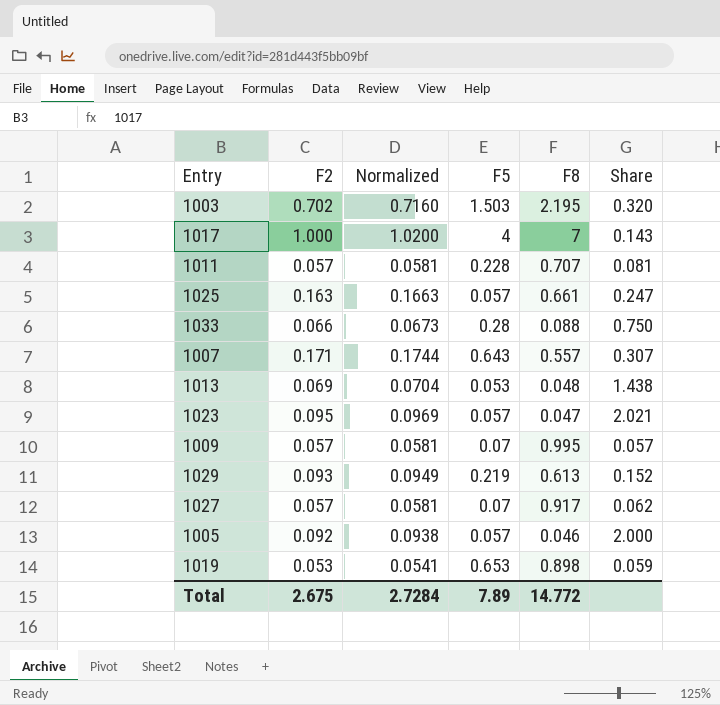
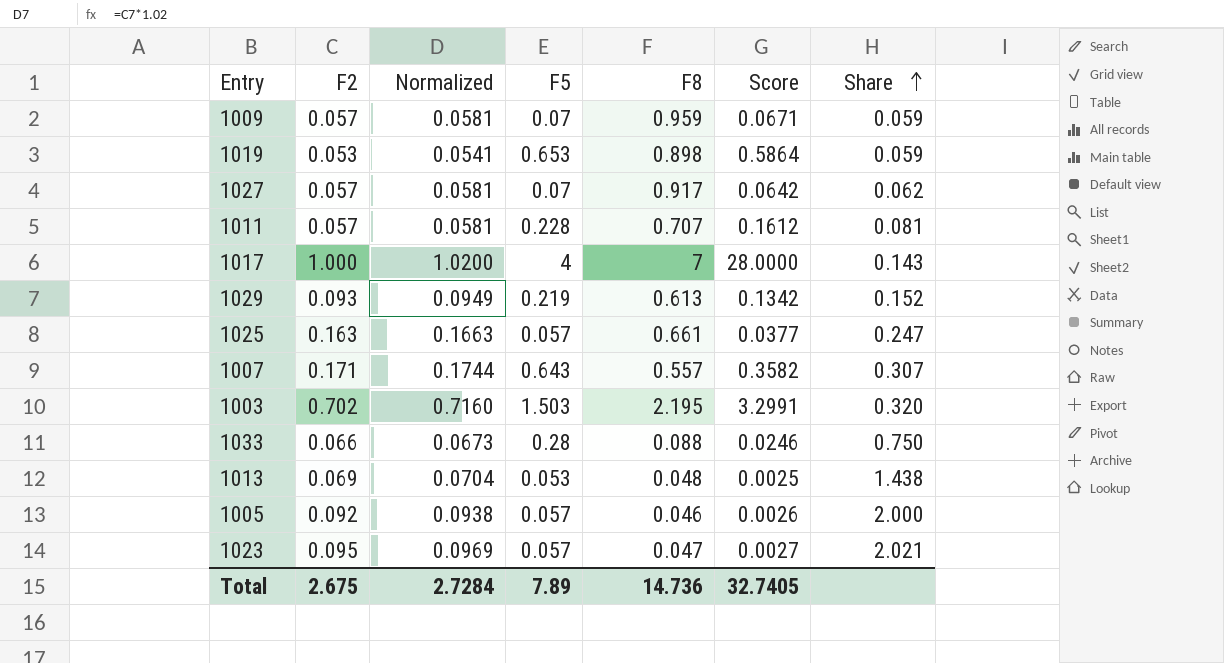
row order: none -> Share ascending
column Score | formula: none -> [F5] * [F8]
1009 | F8: 0.995 -> 0.959
1009 | Share: 0.057 -> 0.059
Total | F8: 14.772 -> 14.736

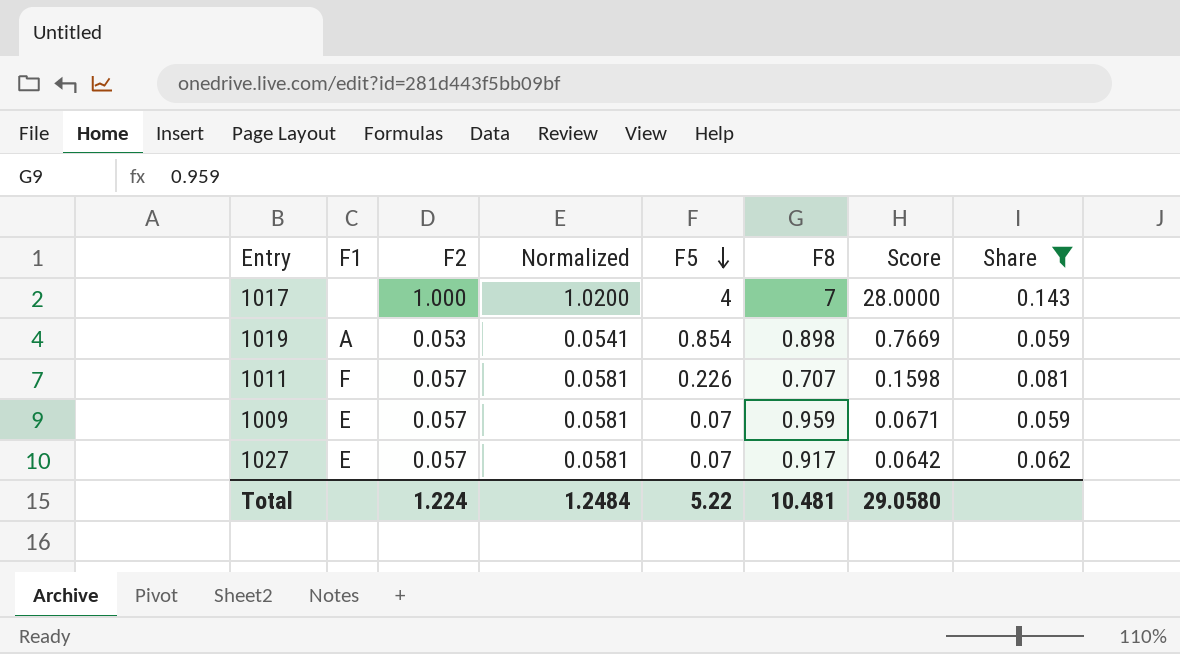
filter: none -> Share <= 0.143
row order: Share ascending -> F5 descending
column F1 | position: none -> 2
1019 | F5: 0.653 -> 0.854
1019 | Score: 0.5864 -> 0.7669
1011 | F5: 0.228 -> 0.226
1011 | Score: 0.1612 -> 0.1598
Total | F2: 2.675 -> 1.224
Total | Normalized: 2.7284 -> 1.2484
Total | F5: 7.89 -> 5.22
Total | F8: 14.736 -> 10.481
Total | Score: 32.7405 -> 29.0580

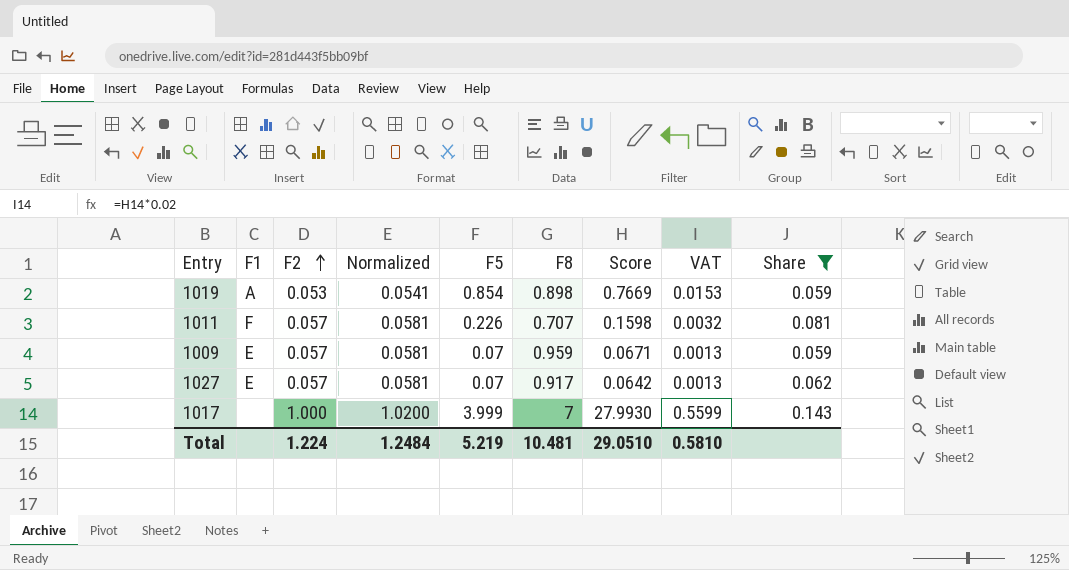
row order: F5 descending -> F2 ascending
column VAT | formula: none -> [Score] * 0.02
1017 | F5: 4 -> 3.999
1017 | Score: 28.0000 -> 27.9930
Total | F5: 5.22 -> 5.219
Total | Score: 29.0580 -> 29.0510

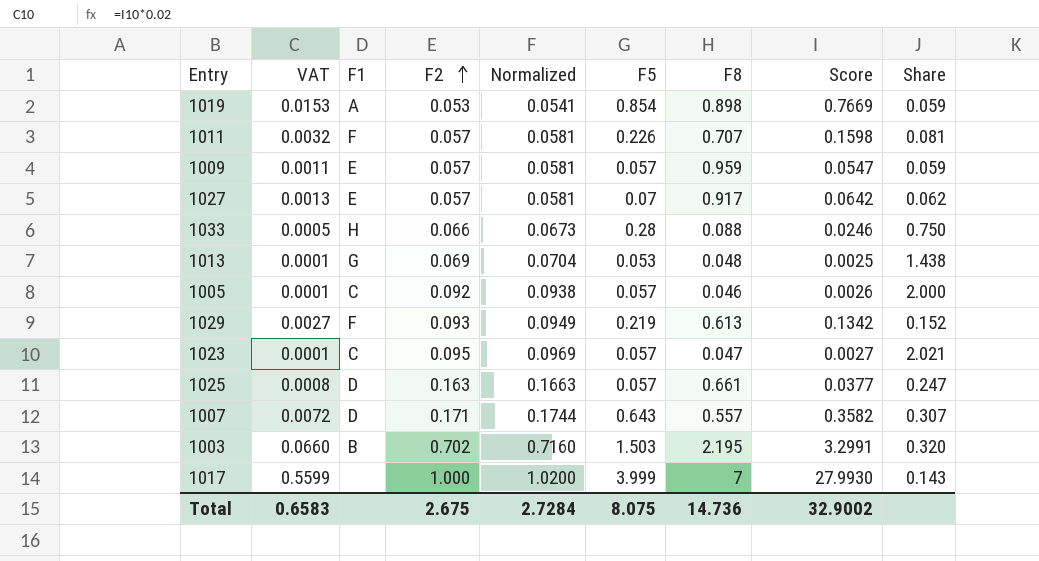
filter: Share <= 0.143 -> none
column VAT | position: 8 -> 2
1009 | VAT: 0.0013 -> 0.0011
1009 | F5: 0.07 -> 0.057
1009 | Score: 0.0671 -> 0.0547
Total | VAT: 0.5810 -> 0.6583
Total | F2: 1.224 -> 2.675
Total | Normalized: 1.2484 -> 2.7284
Total | F5: 5.219 -> 8.075
Total | F8: 10.481 -> 14.736
Total | Score: 29.0510 -> 32.9002

